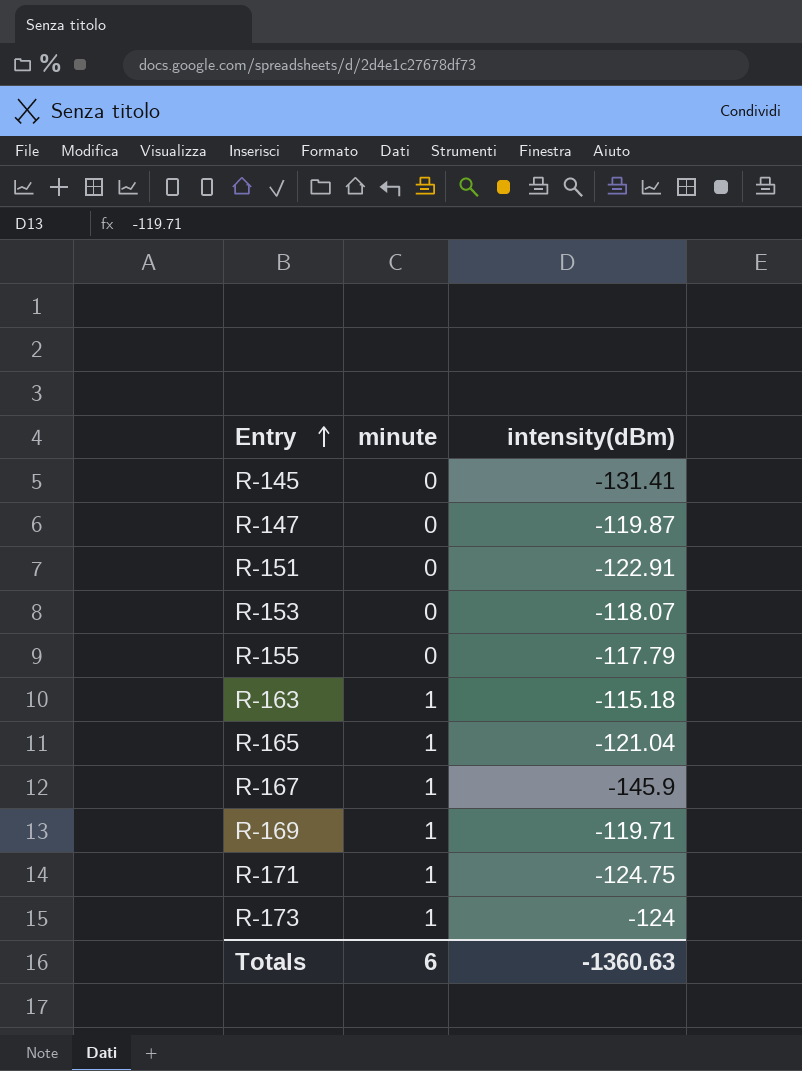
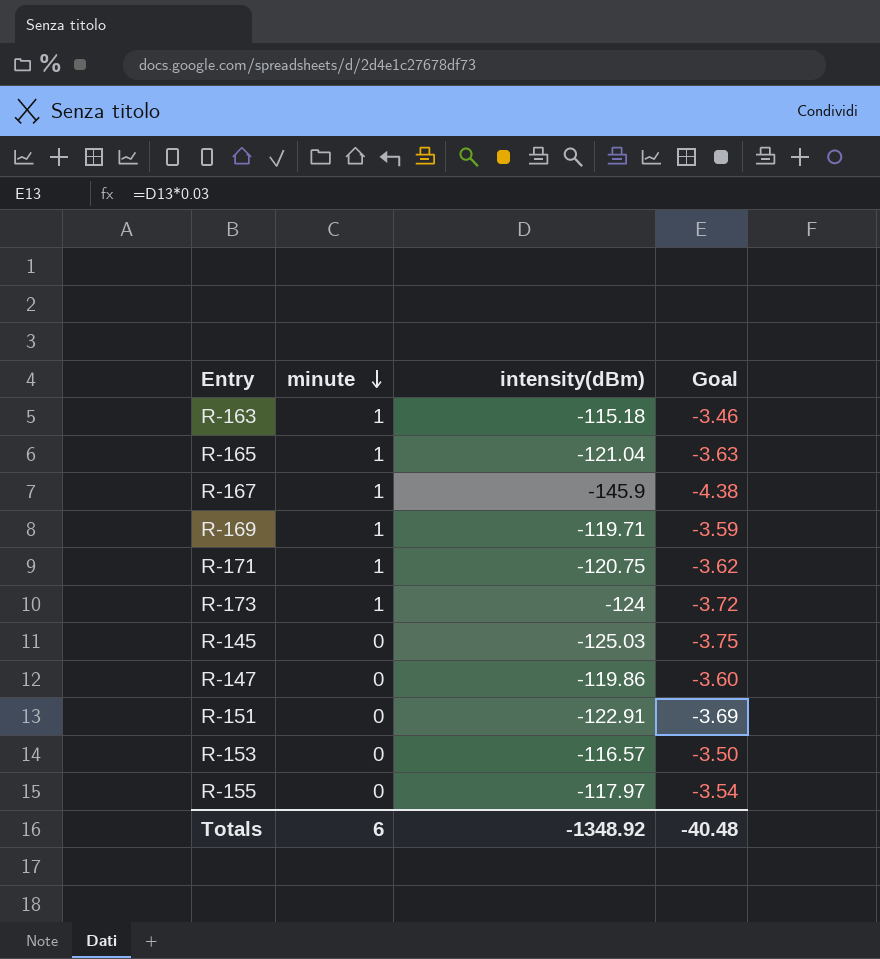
row order: Entry ascending -> minute descending
column Goal | formula: none -> [intensity(dBm)] * 0.03
R-171 | intensity(dBm): -124.75 -> -120.75
R-145 | intensity(dBm): -131.41 -> -125.03
R-147 | intensity(dBm): -119.87 -> -119.86
R-153 | intensity(dBm): -118.07 -> -116.57
R-155 | intensity(dBm): -117.79 -> -117.97
Totals | intensity(dBm): -1360.63 -> -1348.92

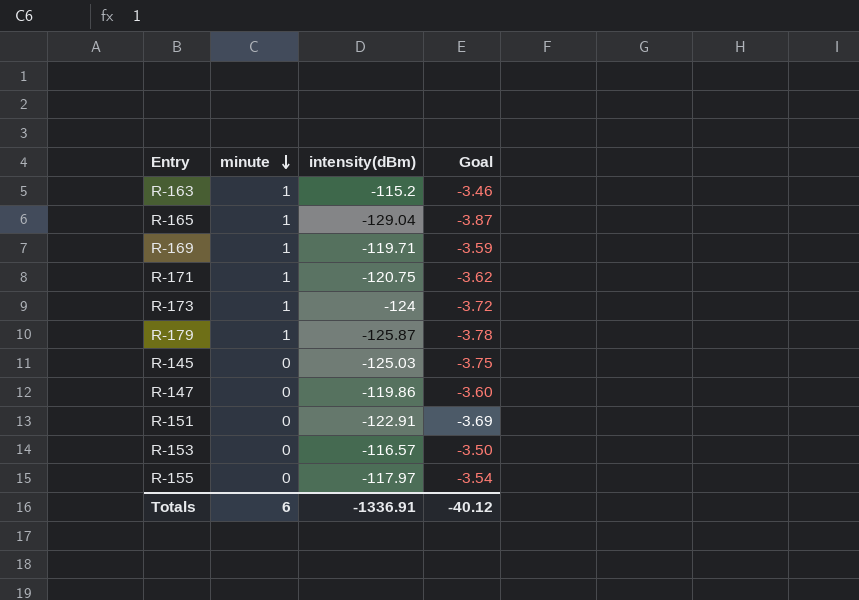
row R-167: 1 | -145.9 | -4.38 -> none
R-163 | intensity(dBm): -115.18 -> -115.2
R-165 | intensity(dBm): -121.04 -> -129.04
R-165 | Goal: -3.63 -> -3.87
row R-179: none -> 1 | -125.87 | -3.78
Totals | intensity(dBm): -1348.92 -> -1336.91
Totals | Goal: -40.48 -> -40.12

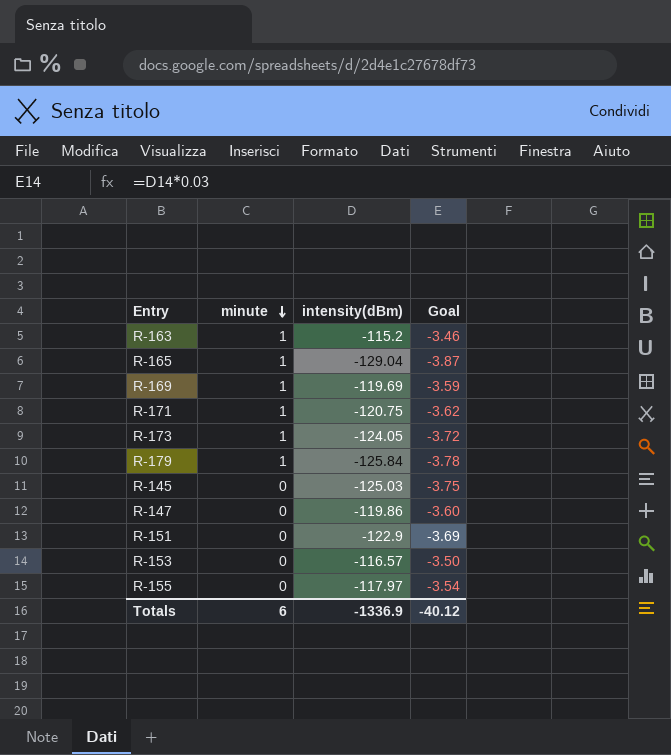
R-169 | intensity(dBm): -119.71 -> -119.69
R-173 | intensity(dBm): -124 -> -124.05
R-179 | intensity(dBm): -125.87 -> -125.84
R-151 | intensity(dBm): -122.91 -> -122.9
Totals | intensity(dBm): -1336.91 -> -1336.9

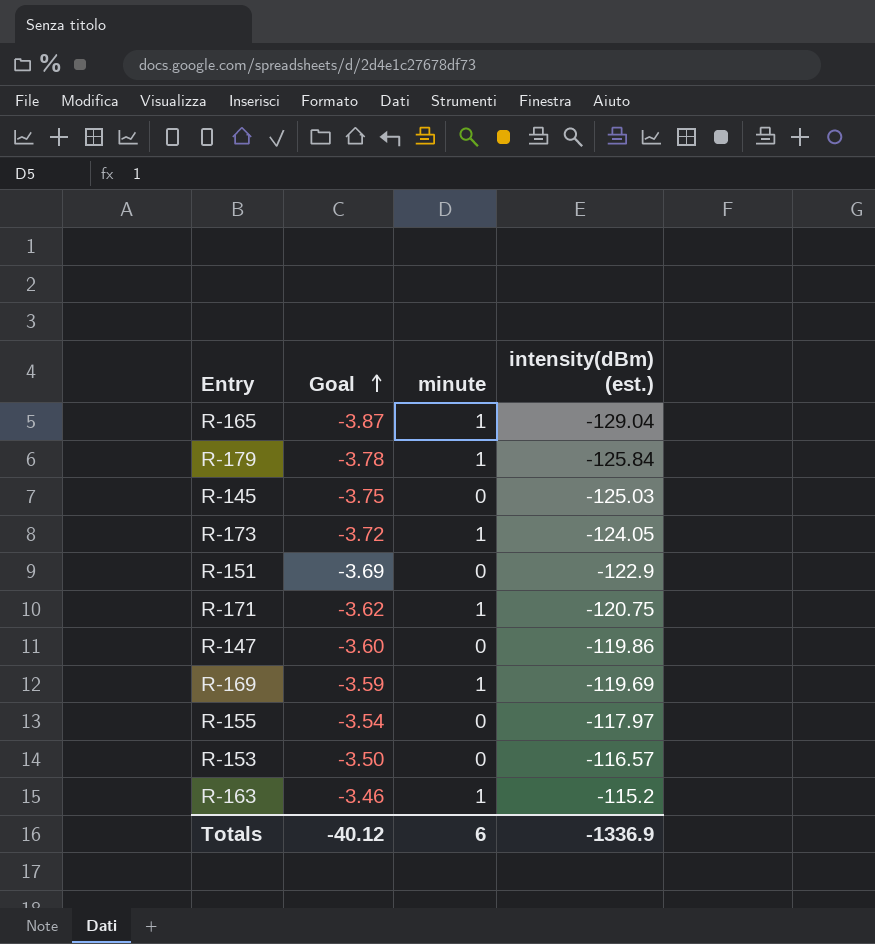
row order: minute descending -> Goal ascending
column Goal | position: 4 -> 2
column name: intensity(dBm) -> intensity(dBm) (est.)

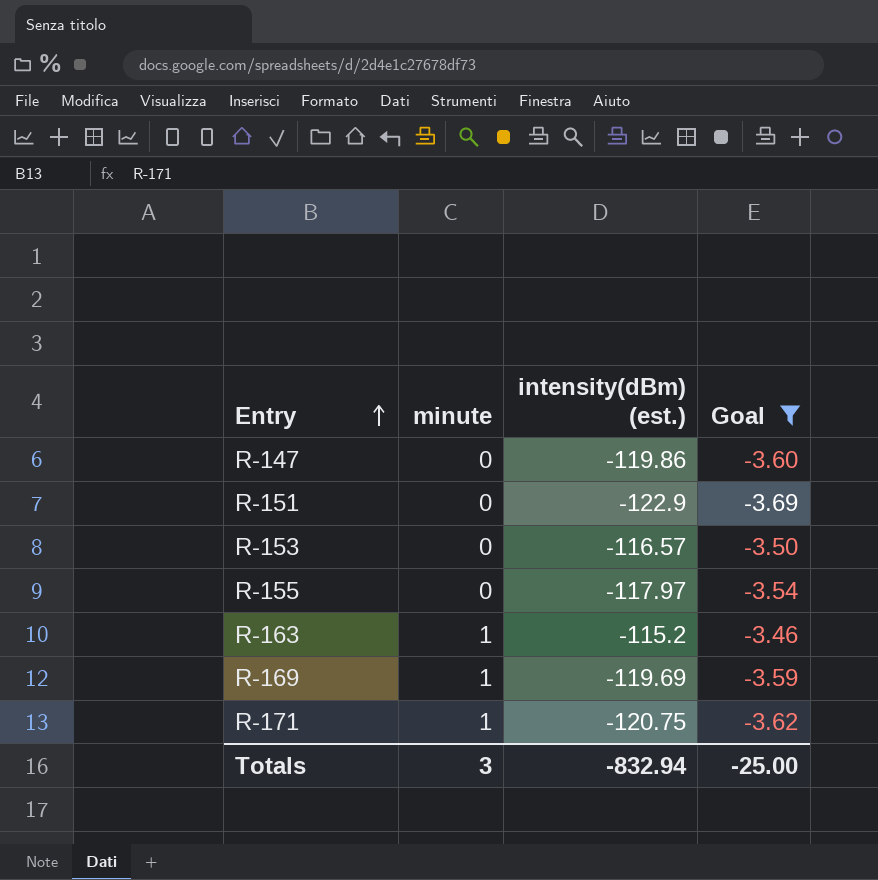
filter: none -> Goal >= -3.69
row order: Goal ascending -> Entry ascending
column Goal | position: 2 -> 4
Totals | minute: 6 -> 3
Totals | intensity(dBm) (est.): -1336.9 -> -832.94
Totals | Goal: -40.12 -> -25.00

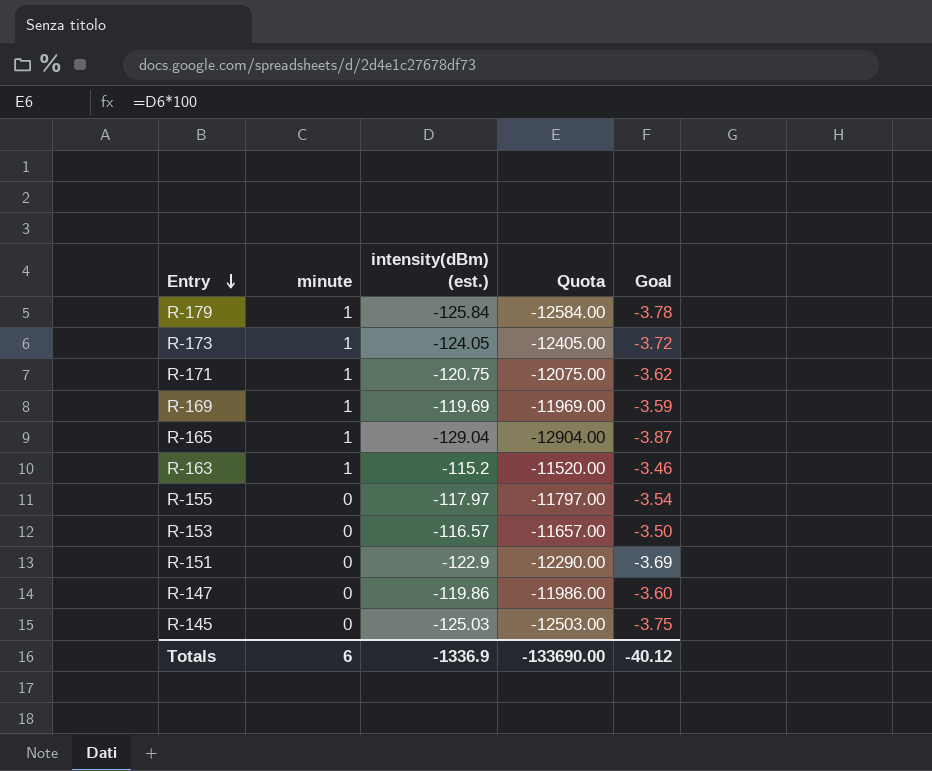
filter: Goal >= -3.69 -> none
row order: Entry ascending -> Entry descending
column Quota | formula: none -> [intensity(dBm) (est.)] * 100
Totals | minute: 3 -> 6
Totals | intensity(dBm) (est.): -832.94 -> -1336.9
Totals | Goal: -25.00 -> -40.12

